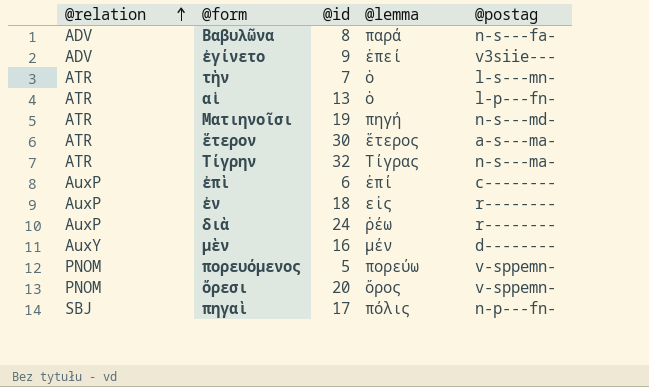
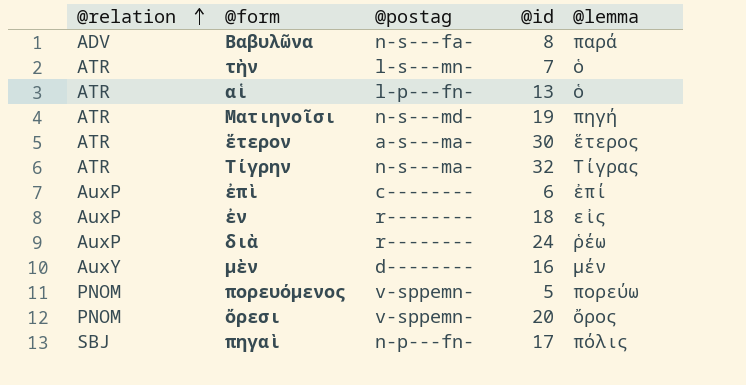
column @postag | position: 5 -> 3
row ἐγίνετο: ADV | 9 | ἐπεί | v3siie--- -> none

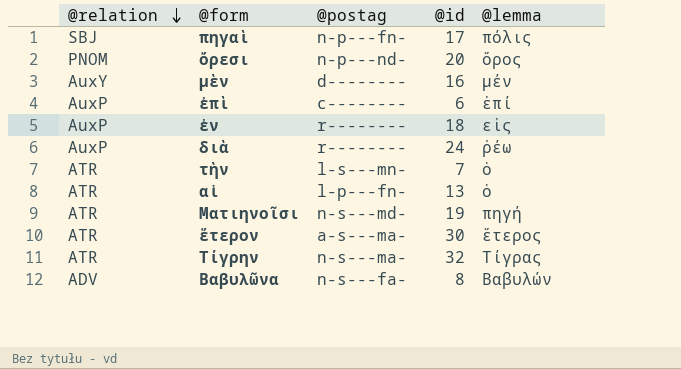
row order: @relation ascending -> @relation descending
row πορευόμενος: PNOM | v-sppemn- | 5 | πορεύω -> none
ὄρεσι | @postag: v-sppemn- -> n-p---nd-
Βαβυλῶνα | @lemma: παρά -> Βαβυλών

